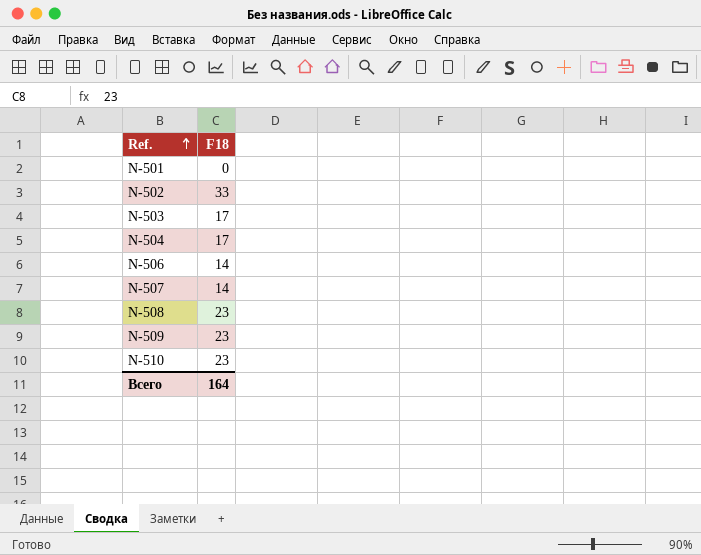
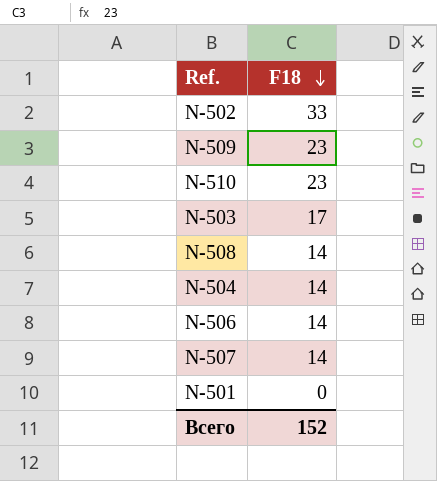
row order: Ref. ascending -> F18 descending
N-508 | F18: 23 -> 14
N-504 | F18: 17 -> 14
Всего | F18: 164 -> 152

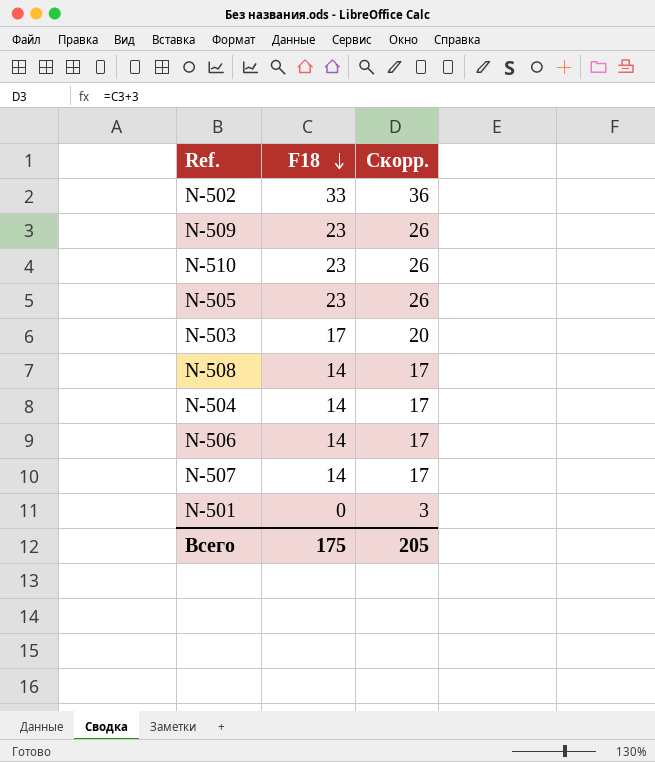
column Скорр. | formula: none -> [F18] + 3
row N-505: none -> 23 | 26
Всего | F18: 152 -> 175

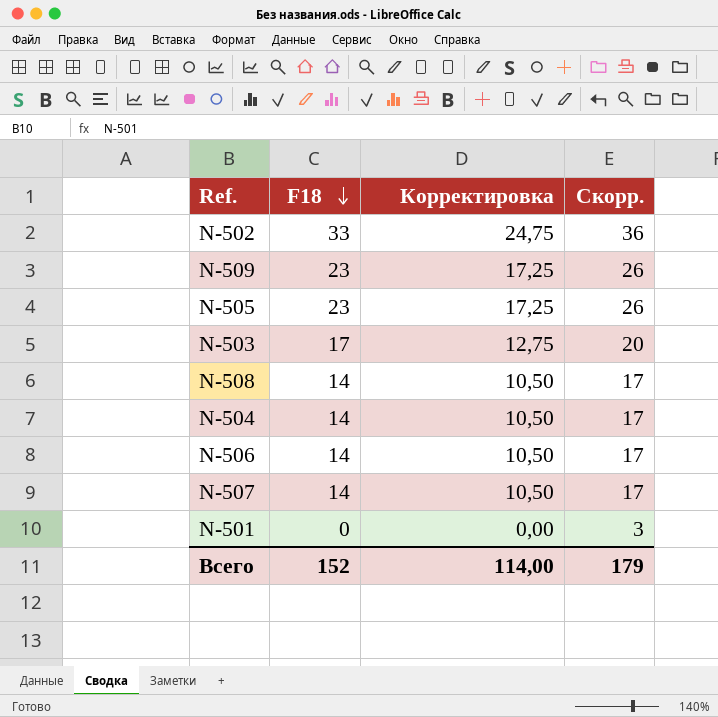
column Корректировка | formula: none -> [F18] * 0,75
row N-510: 23 | 26 -> none
Всего | F18: 175 -> 152
Всего | Скорр.: 205 -> 179

